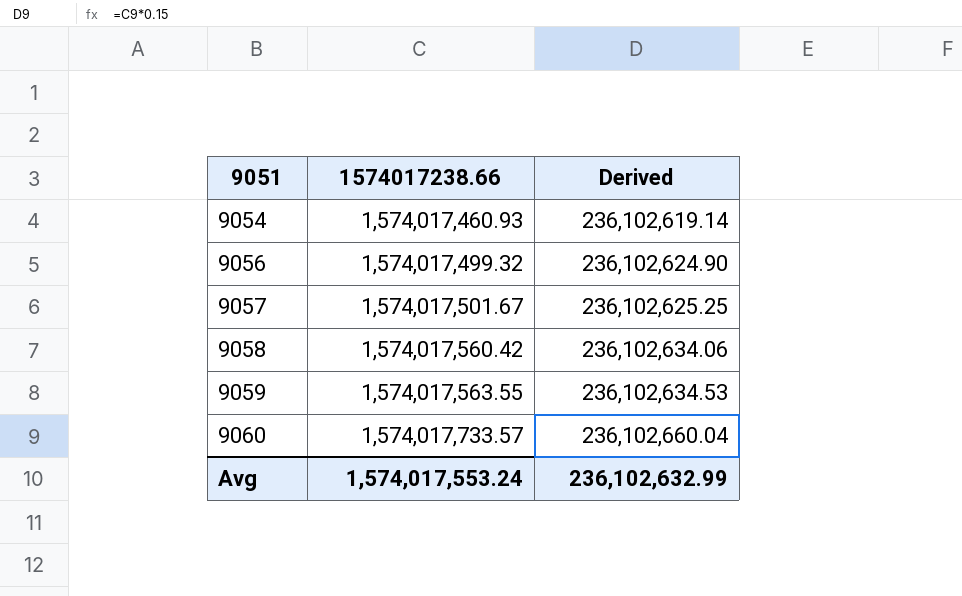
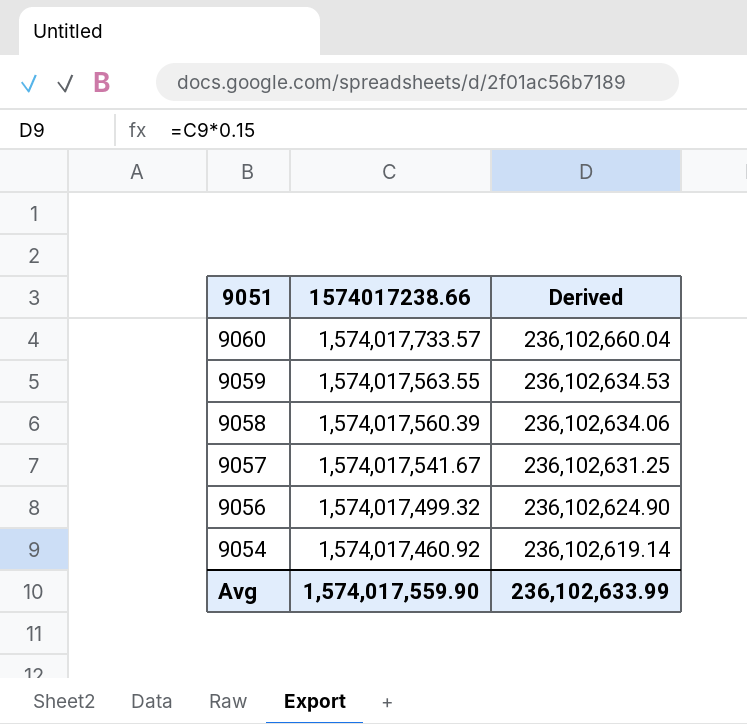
row order: 9051 ascending -> 9051 descending
9058 | 1574017238.66: 1,574,017,560.42 -> 1,574,017,560.39
9057 | 1574017238.66: 1,574,017,501.67 -> 1,574,017,541.67
9057 | Derived: 236,102,625.25 -> 236,102,631.25
9054 | 1574017238.66: 1,574,017,460.93 -> 1,574,017,460.92
Avg | 1574017238.66: 1,574,017,553.24 -> 1,574,017,559.90
Avg | Derived: 236,102,632.99 -> 236,102,633.99

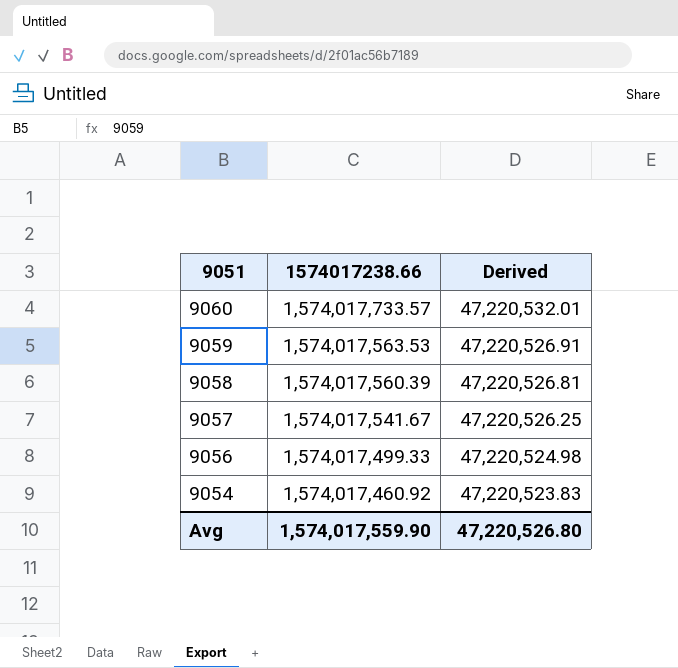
column Derived | formula: [1574017238.66] * 0.15 -> [1574017238.66] * 0.03
9059 | 1574017238.66: 1,574,017,563.55 -> 1,574,017,563.53
9056 | 1574017238.66: 1,574,017,499.32 -> 1,574,017,499.33
Avg | Derived: 236,102,633.99 -> 47,220,526.80

